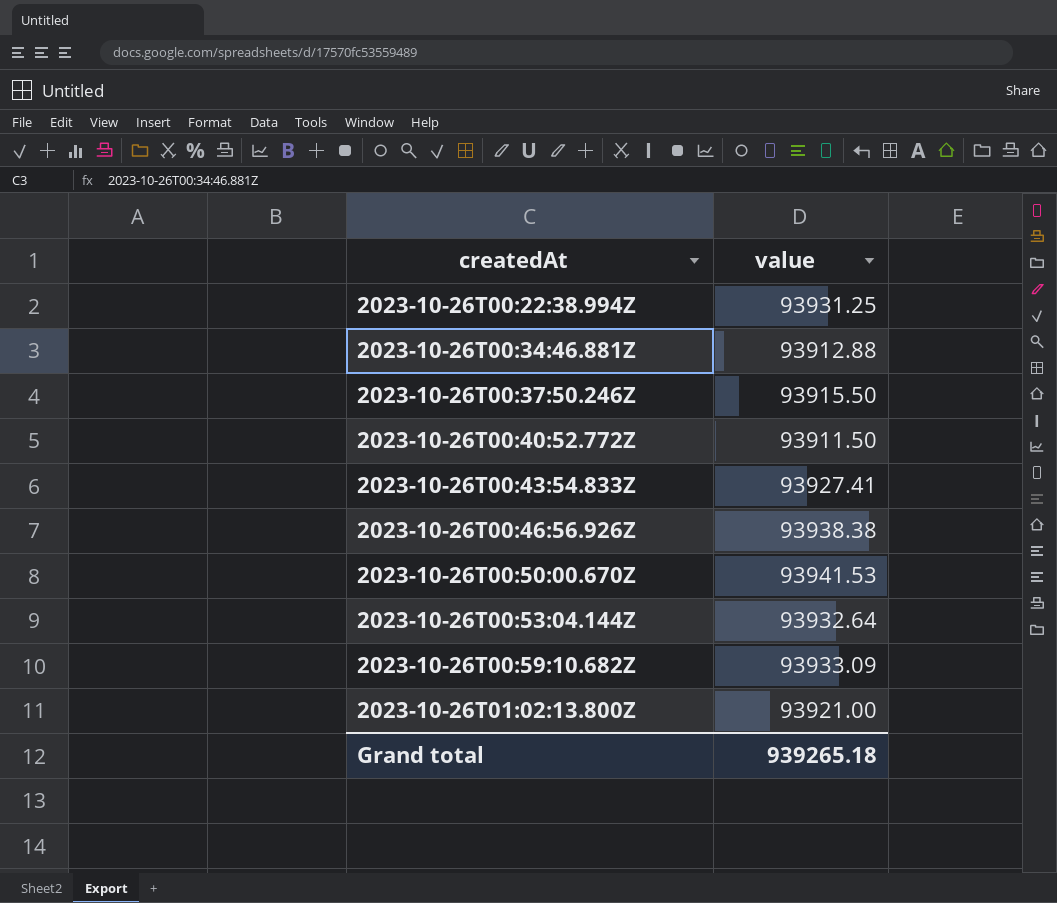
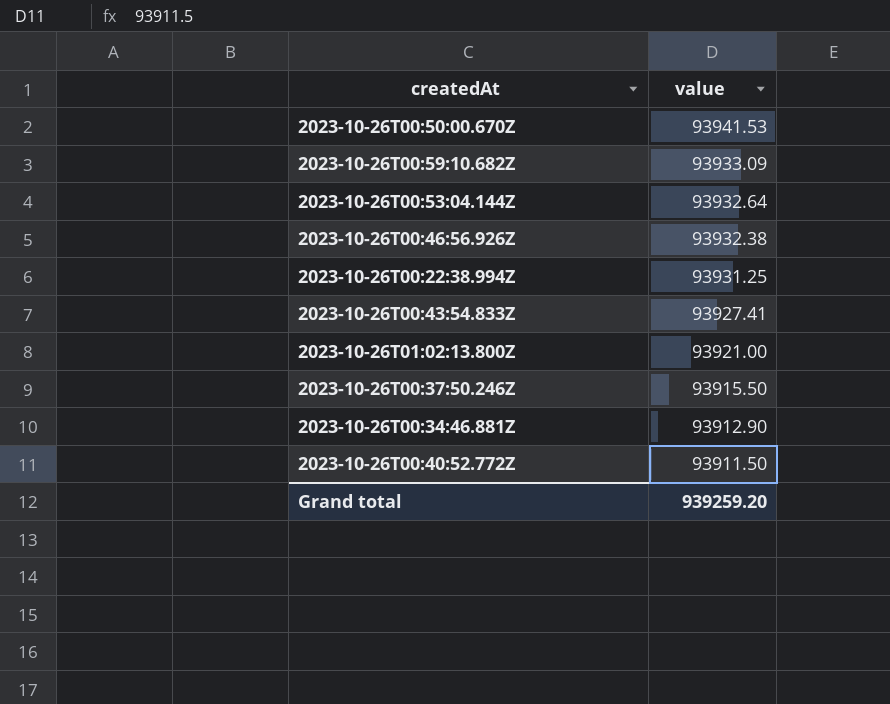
row order: createdAt ascending -> value descending
2023-10-26T00:46:56.926Z | value: 93938.38 -> 93932.38
2023-10-26T00:34:46.881Z | value: 93912.88 -> 93912.90
Grand total | value: 939265.18 -> 939259.20

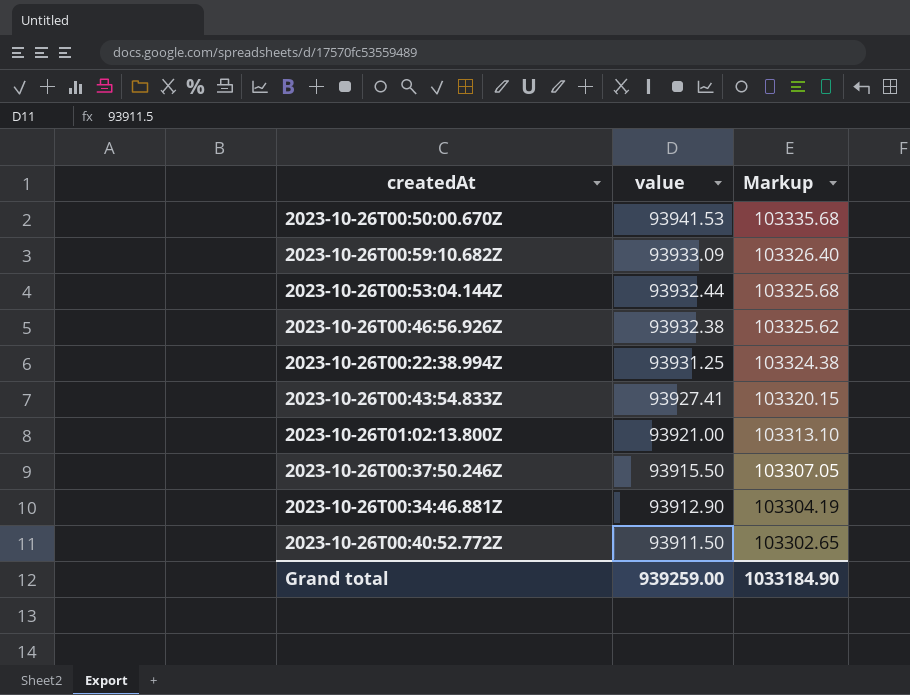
column Markup | formula: none -> [value] * 1.1
2023-10-26T00:53:04.144Z | value: 93932.64 -> 93932.44
Grand total | value: 939259.20 -> 939259.00

